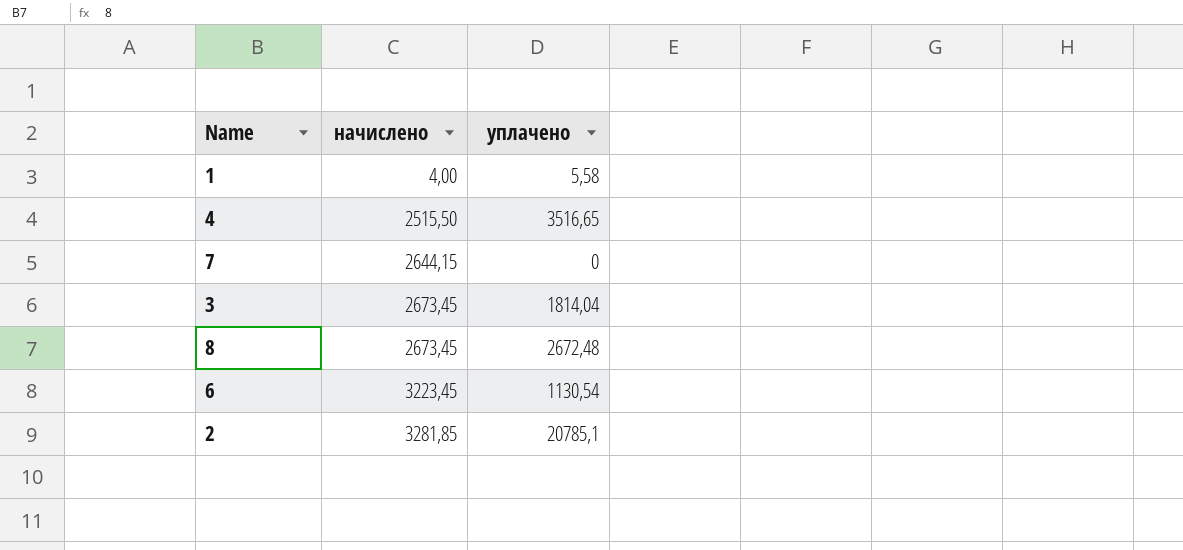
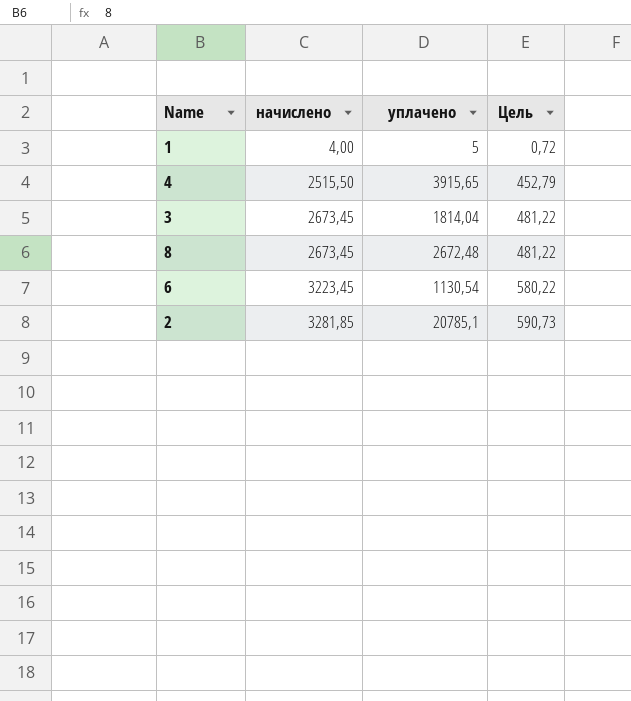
column Цель | formula: none -> [начислено] * 0,18
row 7: 2644,15 | 0 -> none
1 | уплачено: 5,58 -> 5
4 | уплачено: 3516,65 -> 3915,65

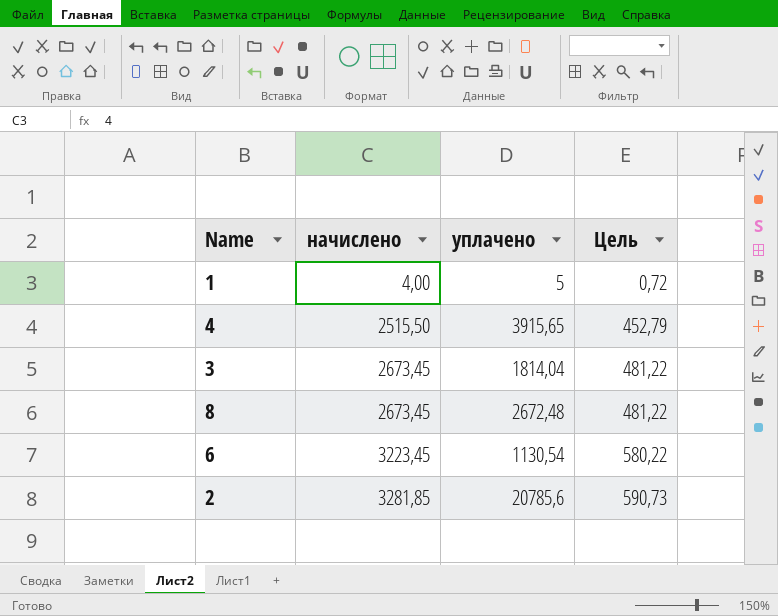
2 | уплачено: 20785,1 -> 20785,6

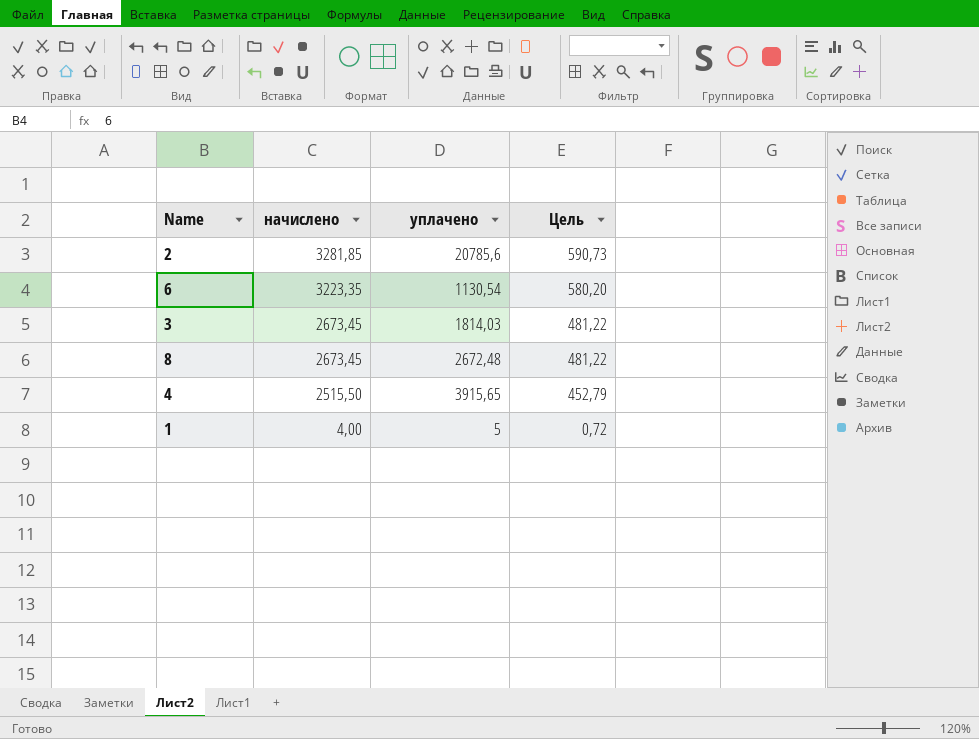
row order: начислено ascending -> начислено descending
6 | начислено: 3223,45 -> 3223,35
6 | Цель: 580,22 -> 580,20
3 | уплачено: 1814,04 -> 1814,03

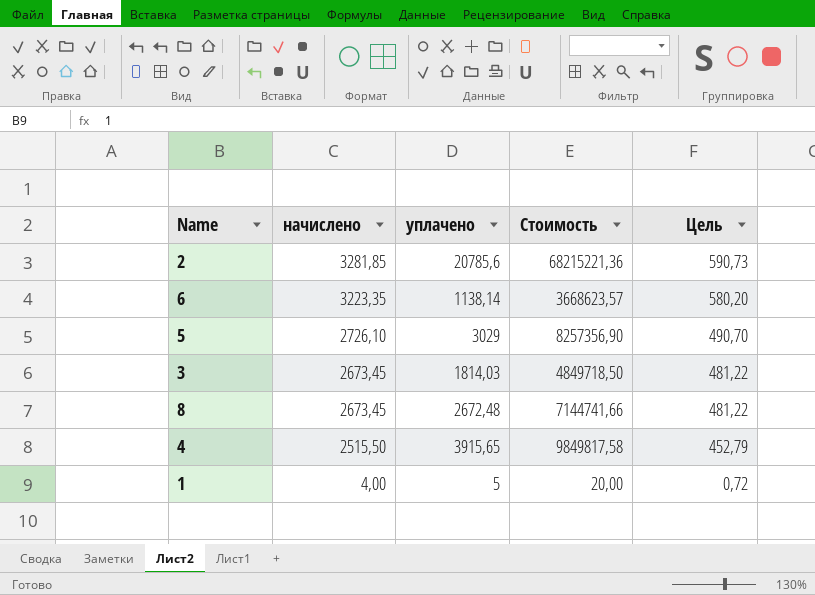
column Стоимость | formula: none -> [начислено] * [уплачено]
6 | уплачено: 1130,54 -> 1138,14
row 5: none -> 2726,10 | 3029 | 8257356,90 | 490,70

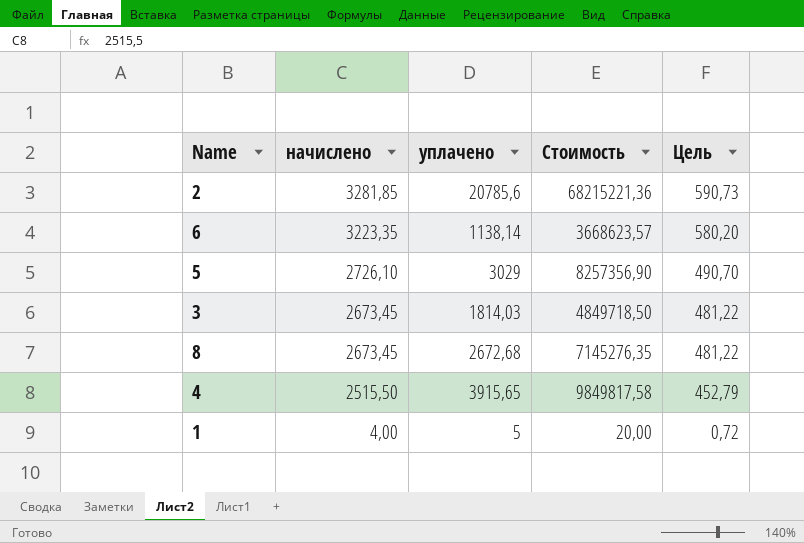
8 | уплачено: 2672,48 -> 2672,68
8 | Стоимость: 7144741,66 -> 7145276,35

